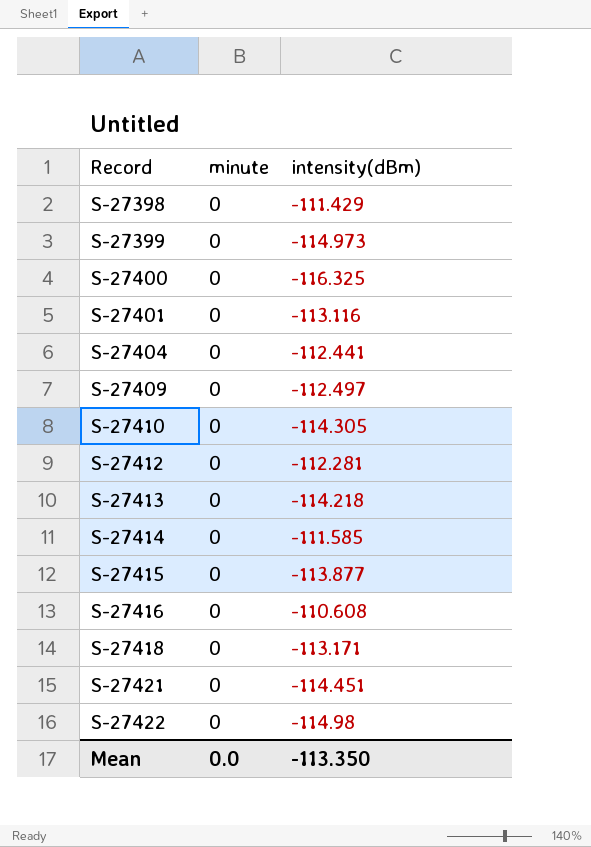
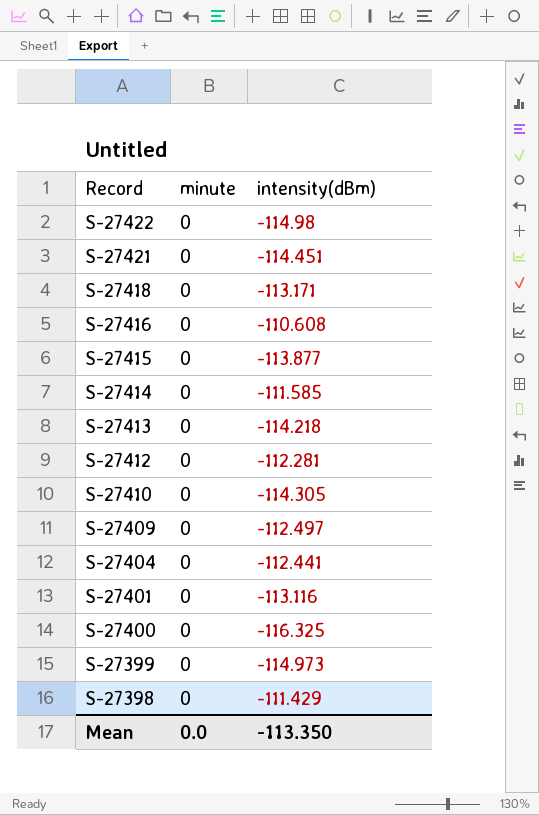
row order: Record ascending -> Record descending

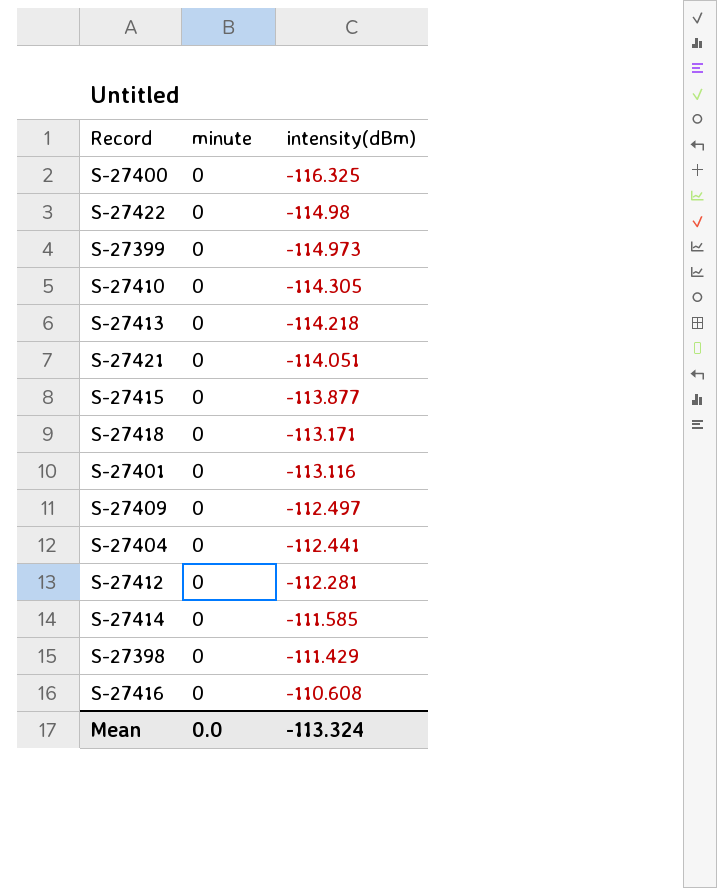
row order: Record descending -> intensity(dBm) ascending
S-27421 | intensity(dBm): -114.451 -> -114.051
Mean | intensity(dBm): -113.350 -> -113.324

